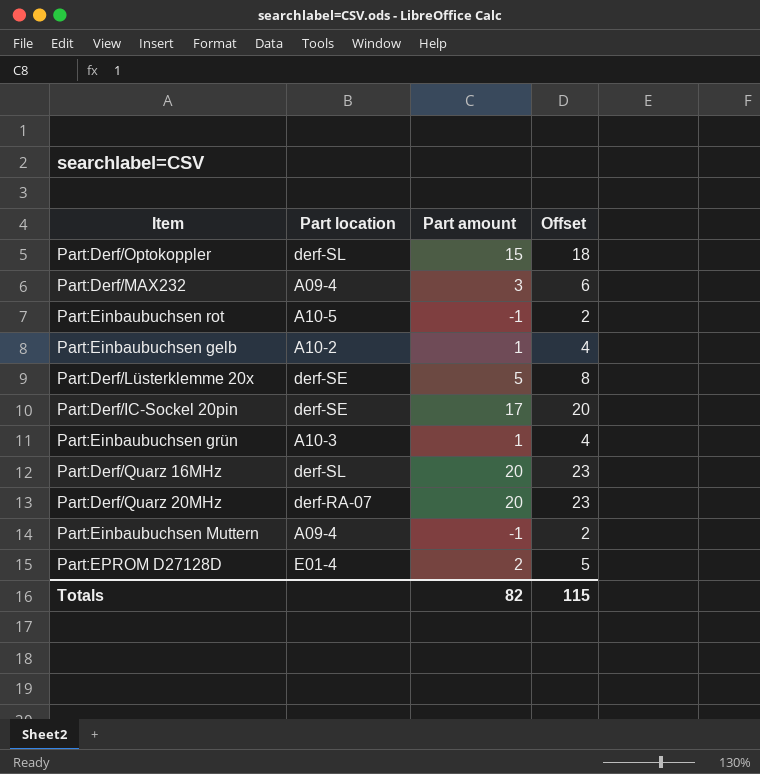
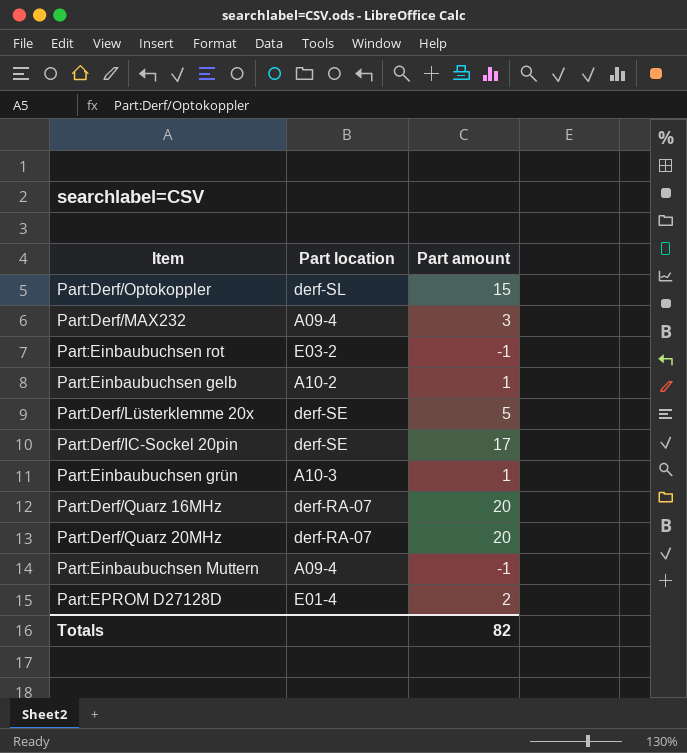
column Offset | formula: [Part amount] + 3 -> none
Part:Einbaubuchsen rot | Part location: A10-5 -> E03-2
Part:Derf/Quarz 16MHz | Part location: derf-SL -> derf-RA-07

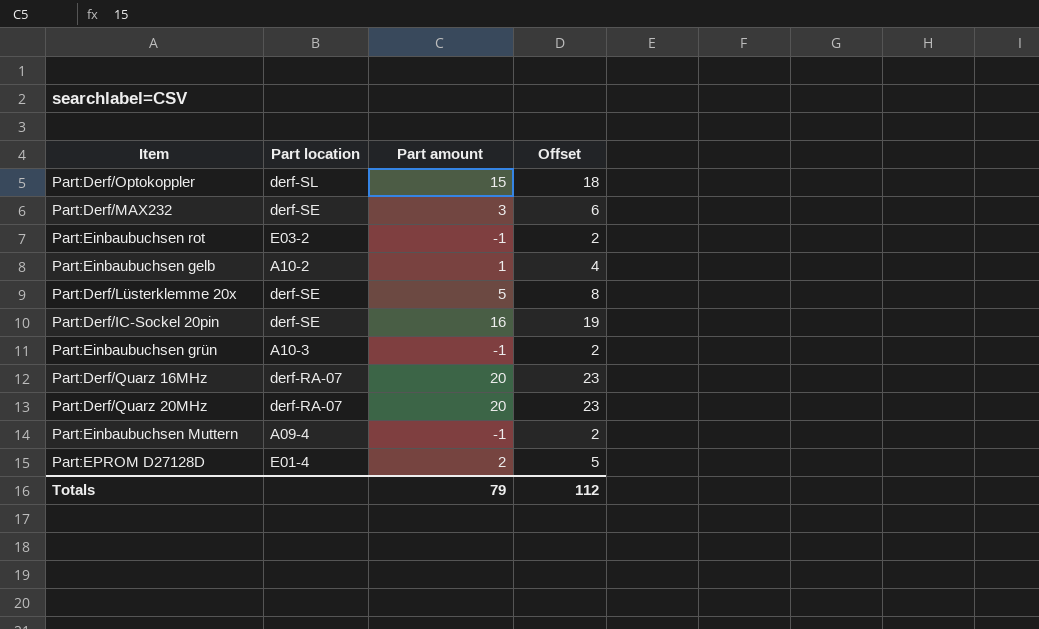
column Offset | formula: none -> [Part amount] + 3
Part:Derf/MAX232 | Part location: A09-4 -> derf-SE
Part:Derf/IC-Sockel 20pin | Part amount: 17 -> 16
Part:Einbaubuchsen grün | Part amount: 1 -> -1
Totals | Part amount: 82 -> 79

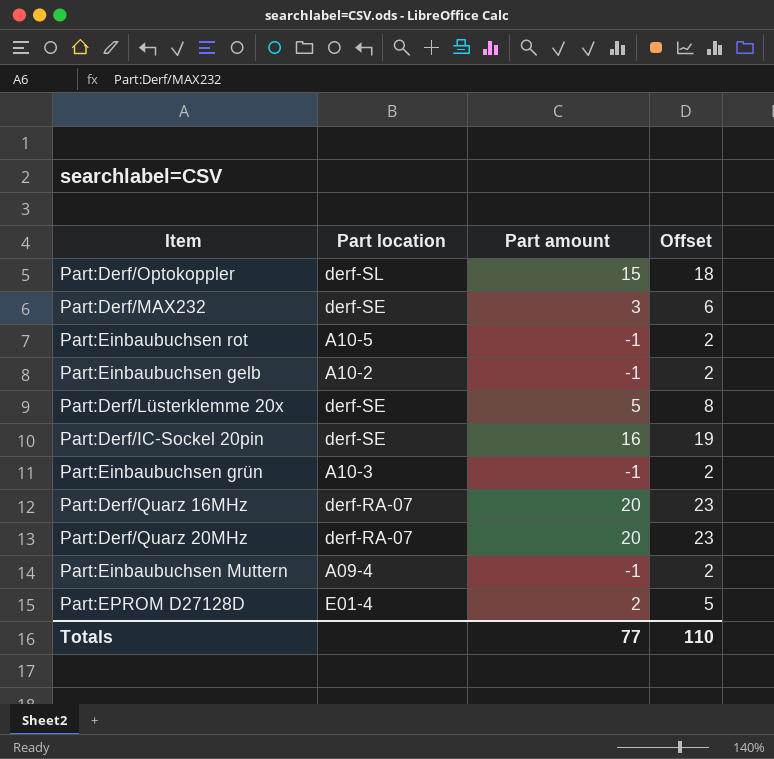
Part:Einbaubuchsen rot | Part location: E03-2 -> A10-5
Part:Einbaubuchsen gelb | Part amount: 1 -> -1
Part:Einbaubuchsen gelb | Offset: 4 -> 2
Totals | Part amount: 79 -> 77
Totals | Offset: 112 -> 110

